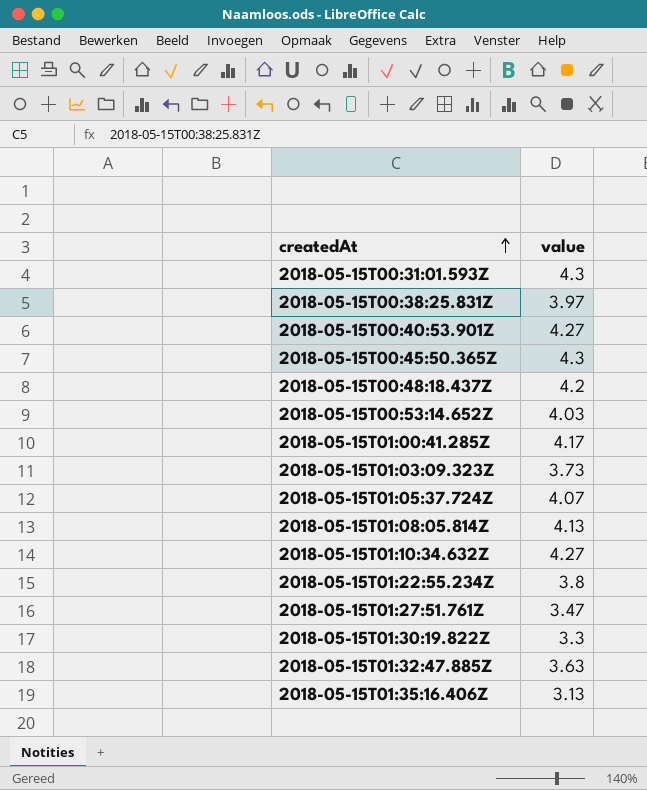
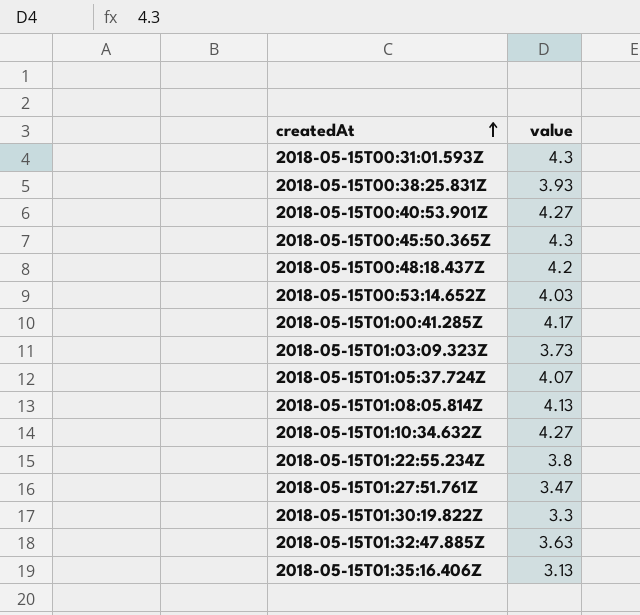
2018-05-15T00:38:25.831Z | value: 3.97 -> 3.93

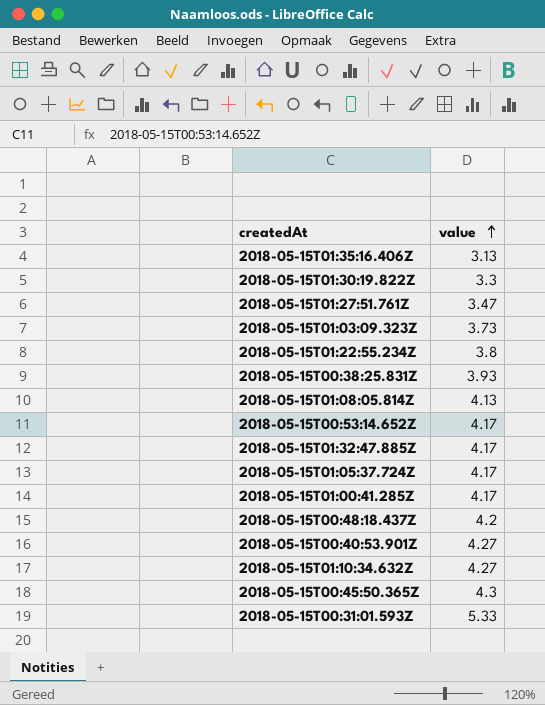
row order: createdAt ascending -> value ascending
2018-05-15T00:53:14.652Z | value: 4.03 -> 4.17
2018-05-15T01:32:47.885Z | value: 3.63 -> 4.17
2018-05-15T01:05:37.724Z | value: 4.07 -> 4.17
2018-05-15T00:31:01.593Z | value: 4.3 -> 5.33

